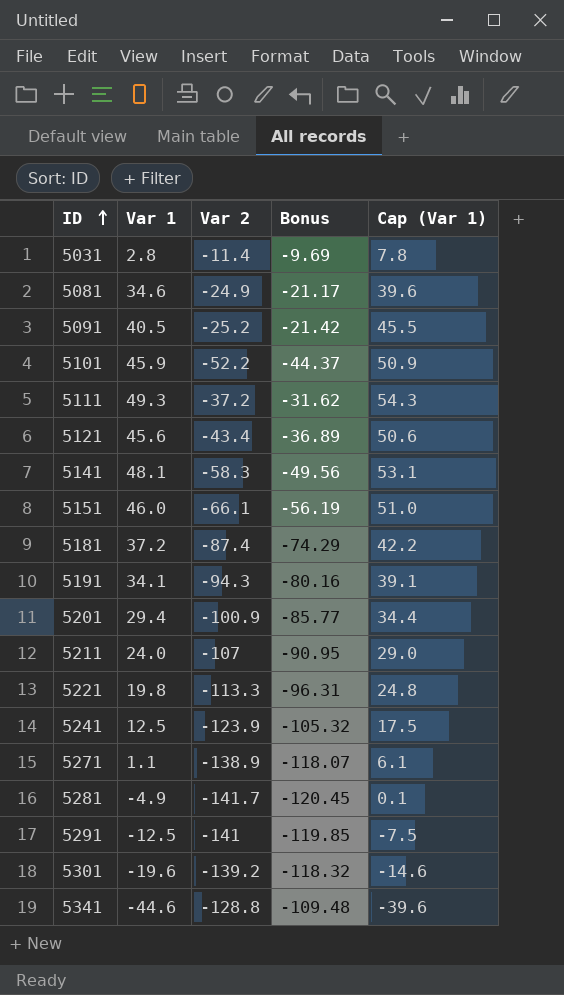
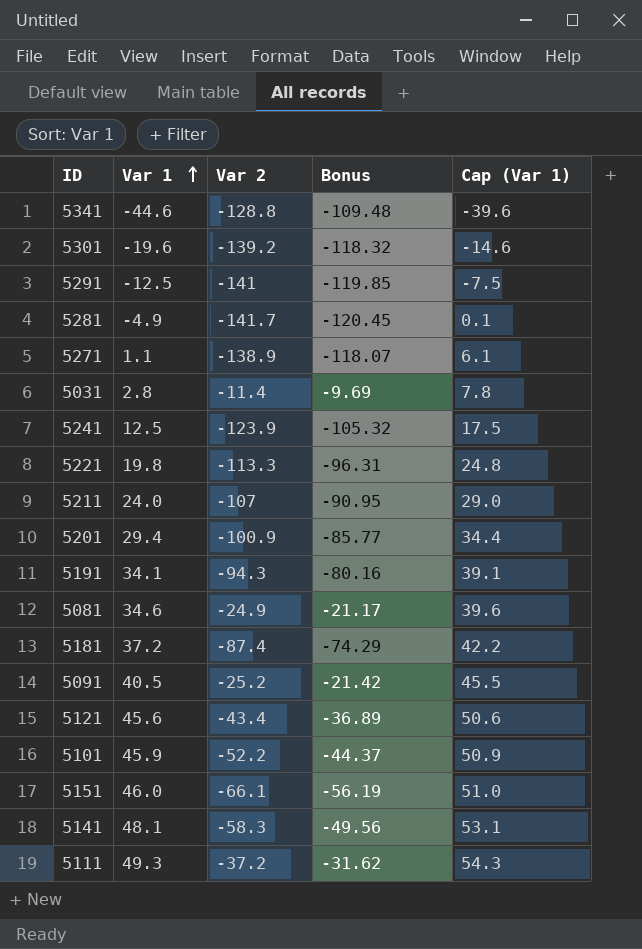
row order: ID ascending -> Var 1 ascending

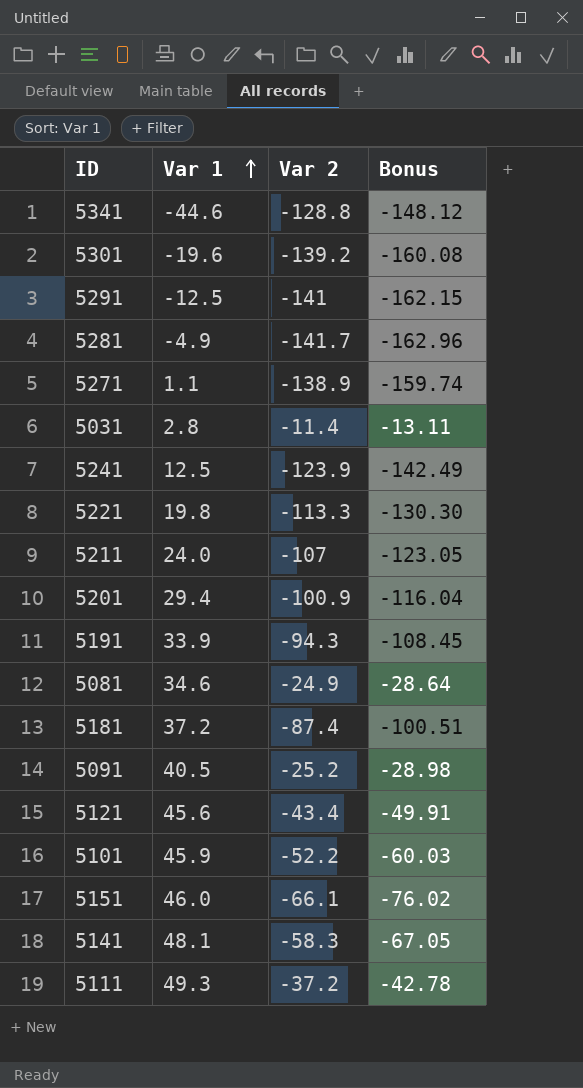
column Cap (Var 1) | formula: [Var 1] + 5 -> none
column Bonus | formula: [Var 2] * 0.85 -> [Var 2] * 1.15
5191 | Var 1: 34.1 -> 33.9

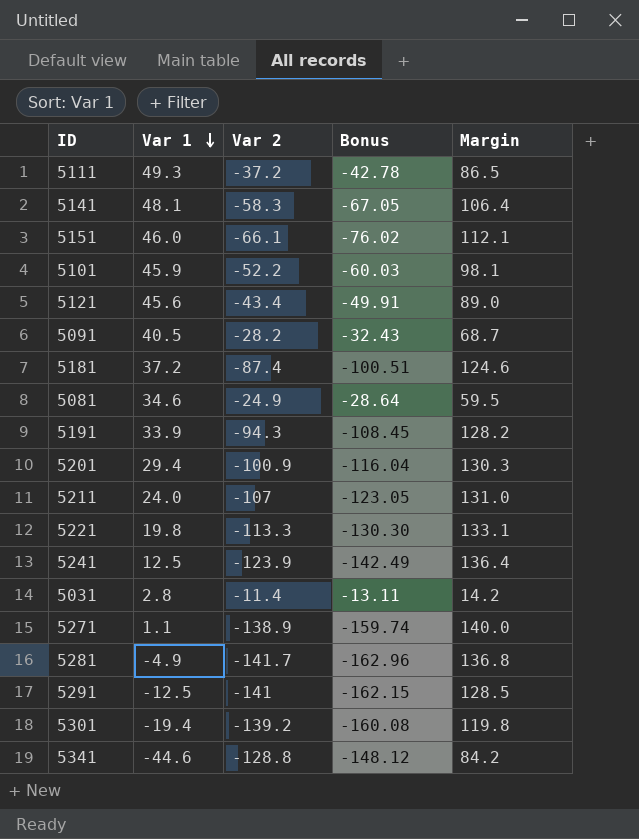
row order: Var 1 ascending -> Var 1 descending
column Margin | formula: none -> [Var 1] - [Var 2]
5091 | Var 2: -25.2 -> -28.2
5091 | Bonus: -28.98 -> -32.43
5301 | Var 1: -19.6 -> -19.4

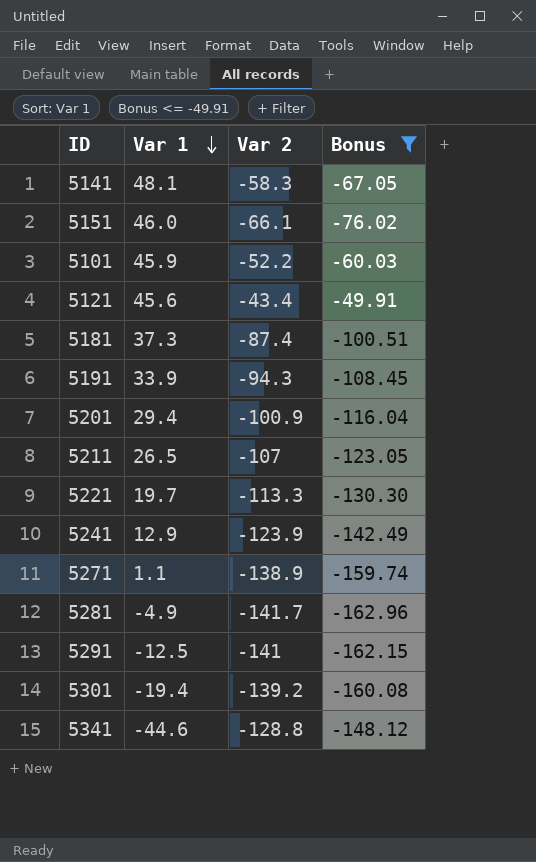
filter: none -> Bonus <= -49.91
column Margin | formula: [Var 1] - [Var 2] -> none
5181 | Var 1: 37.2 -> 37.3
5211 | Var 1: 24.0 -> 26.5
5221 | Var 1: 19.8 -> 19.7
5241 | Var 1: 12.5 -> 12.9

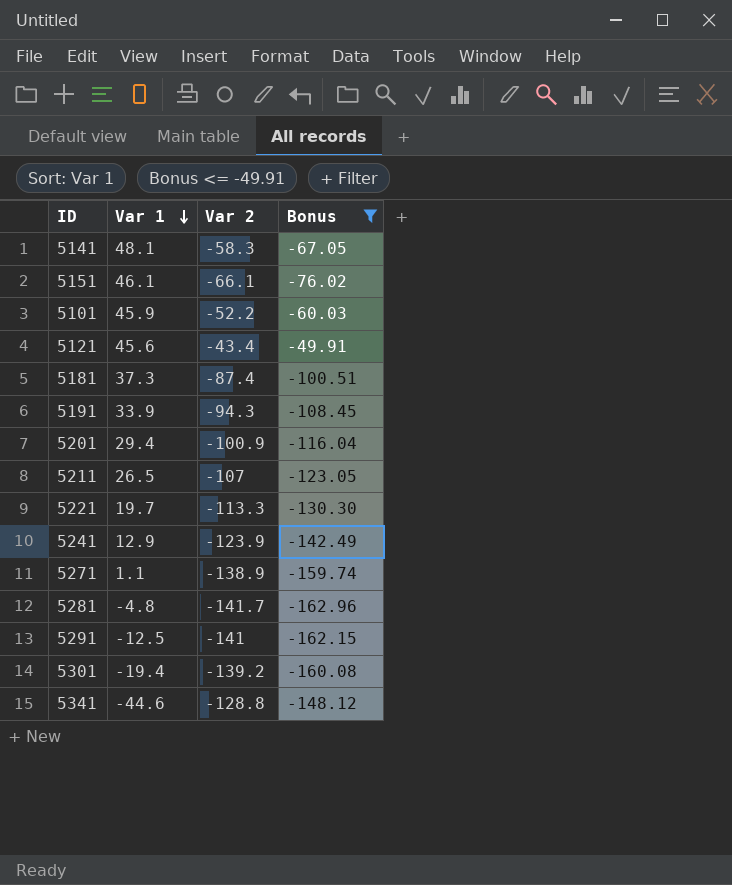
5151 | Var 1: 46.0 -> 46.1
5281 | Var 1: -4.9 -> -4.8

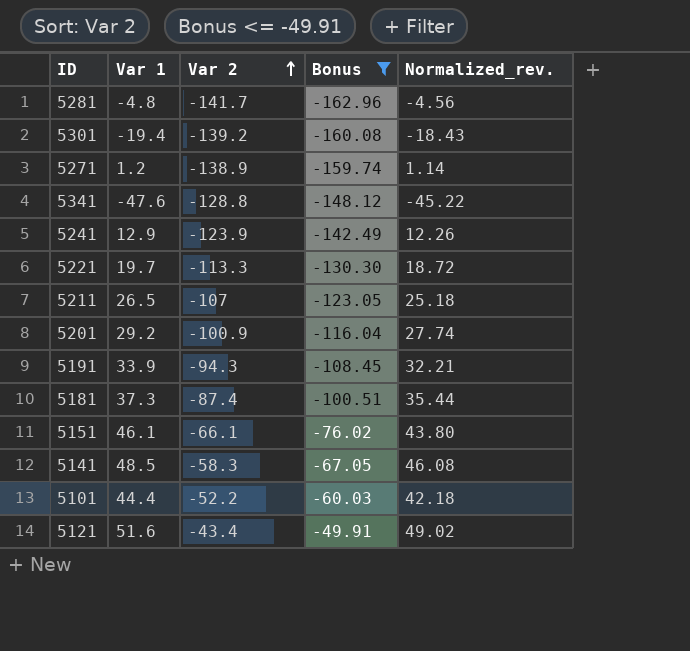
row order: Var 1 descending -> Var 2 ascending
column Normalized_rev. | formula: none -> [Var 1] * 0.95
row 5291: -12.5 | -141 | -162.15 -> none
5271 | Var 1: 1.1 -> 1.2
5341 | Var 1: -44.6 -> -47.6
5201 | Var 1: 29.4 -> 29.2
5141 | Var 1: 48.1 -> 48.5
5101 | Var 1: 45.9 -> 44.4
5121 | Var 1: 45.6 -> 51.6

